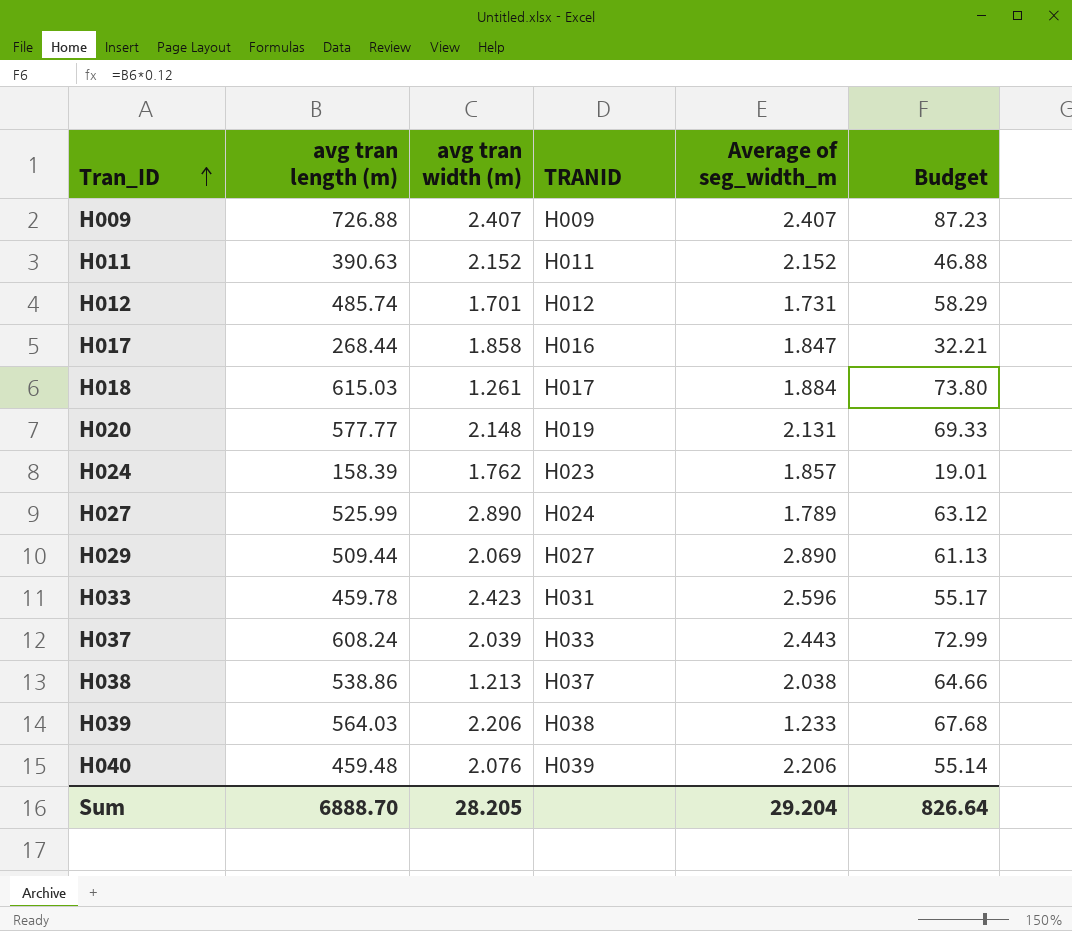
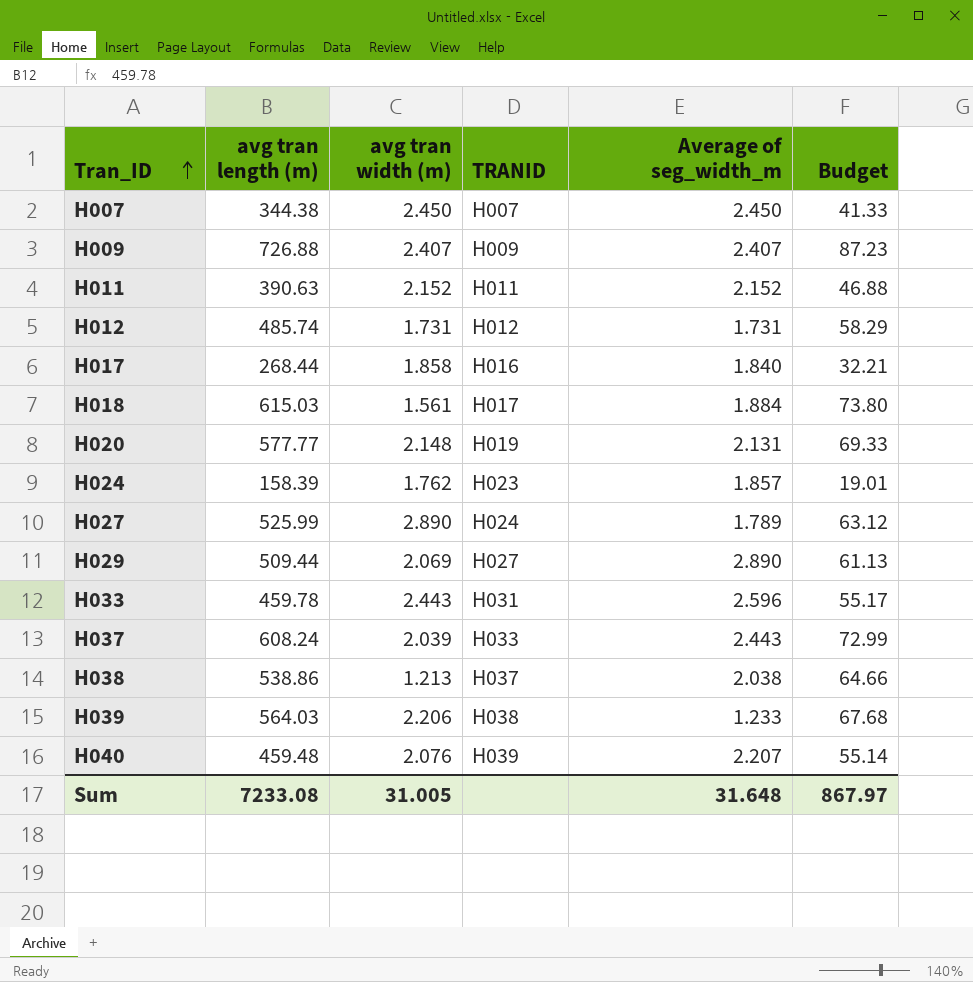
row H007: none -> 344.38 | 2.450 | H007 | 2.450 | 41.33
H012 | avg tran width (m): 1.701 -> 1.731
H017 | Average of seg_width_m: 1.847 -> 1.840
H018 | avg tran width (m): 1.261 -> 1.561
H033 | avg tran width (m): 2.423 -> 2.443
H040 | Average of seg_width_m: 2.206 -> 2.207
Sum | avg tran length (m): 6888.70 -> 7233.08
Sum | avg tran width (m): 28.205 -> 31.005
Sum | Average of seg_width_m: 29.204 -> 31.648
Sum | Budget: 826.64 -> 867.97

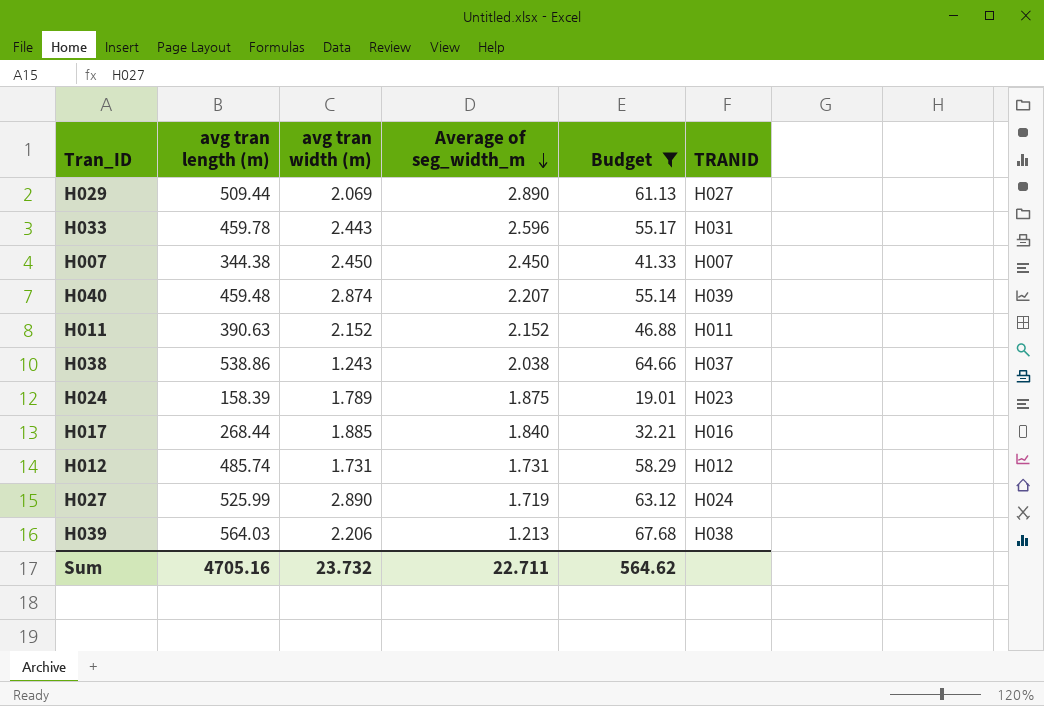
filter: none -> Budget <= 67.68
row order: Tran_ID ascending -> Average of seg_width_m descending
column TRANID | position: 4 -> 6
H040 | avg tran width (m): 2.076 -> 2.874
H038 | avg tran width (m): 1.213 -> 1.243
H024 | avg tran width (m): 1.762 -> 1.789
H024 | Average of seg_width_m: 1.857 -> 1.875
H017 | avg tran width (m): 1.858 -> 1.885
H027 | Average of seg_width_m: 1.789 -> 1.719
H039 | Average of seg_width_m: 1.233 -> 1.213
Sum | avg tran length (m): 7233.08 -> 4705.16
Sum | avg tran width (m): 31.005 -> 23.732
Sum | Average of seg_width_m: 31.648 -> 22.711
Sum | Budget: 867.97 -> 564.62

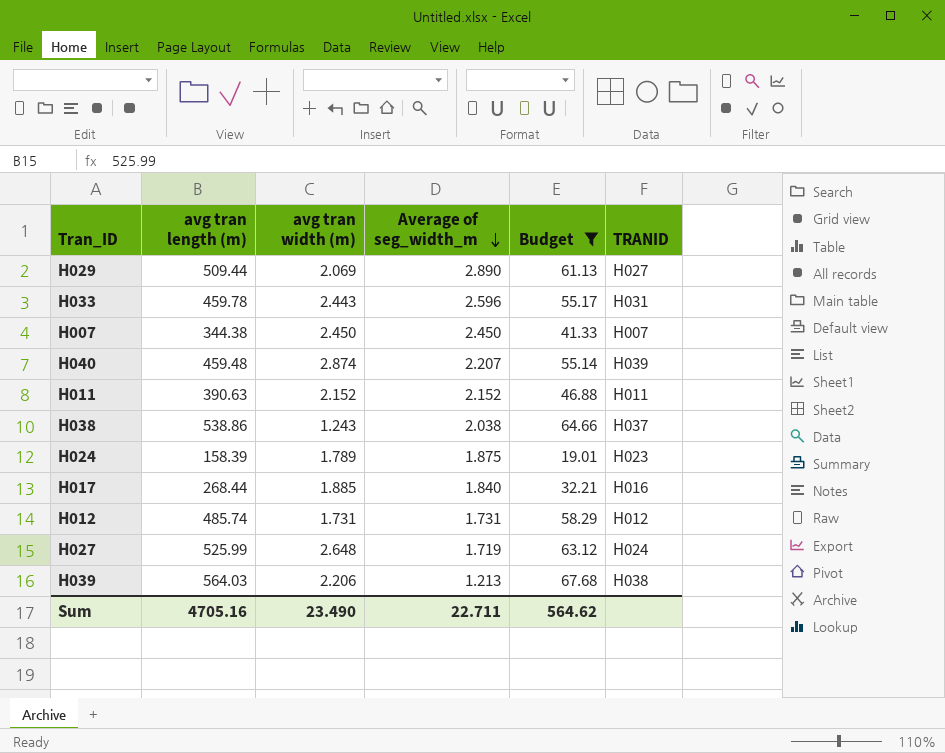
H027 | avg tran width (m): 2.890 -> 2.648
Sum | avg tran width (m): 23.732 -> 23.490

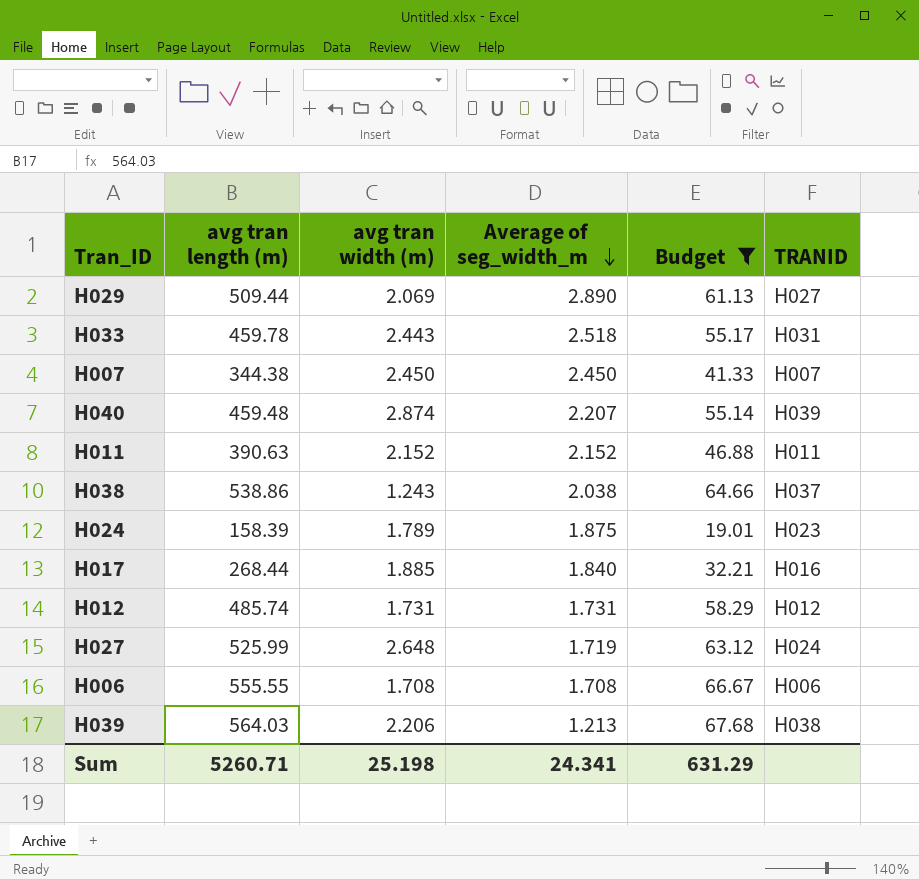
H033 | Average of seg_width_m: 2.596 -> 2.518
row H006: none -> 555.55 | 1.708 | 1.708 | 66.67 | H006
Sum | avg tran length (m): 4705.16 -> 5260.71
Sum | avg tran width (m): 23.490 -> 25.198
Sum | Average of seg_width_m: 22.711 -> 24.341
Sum | Budget: 564.62 -> 631.29

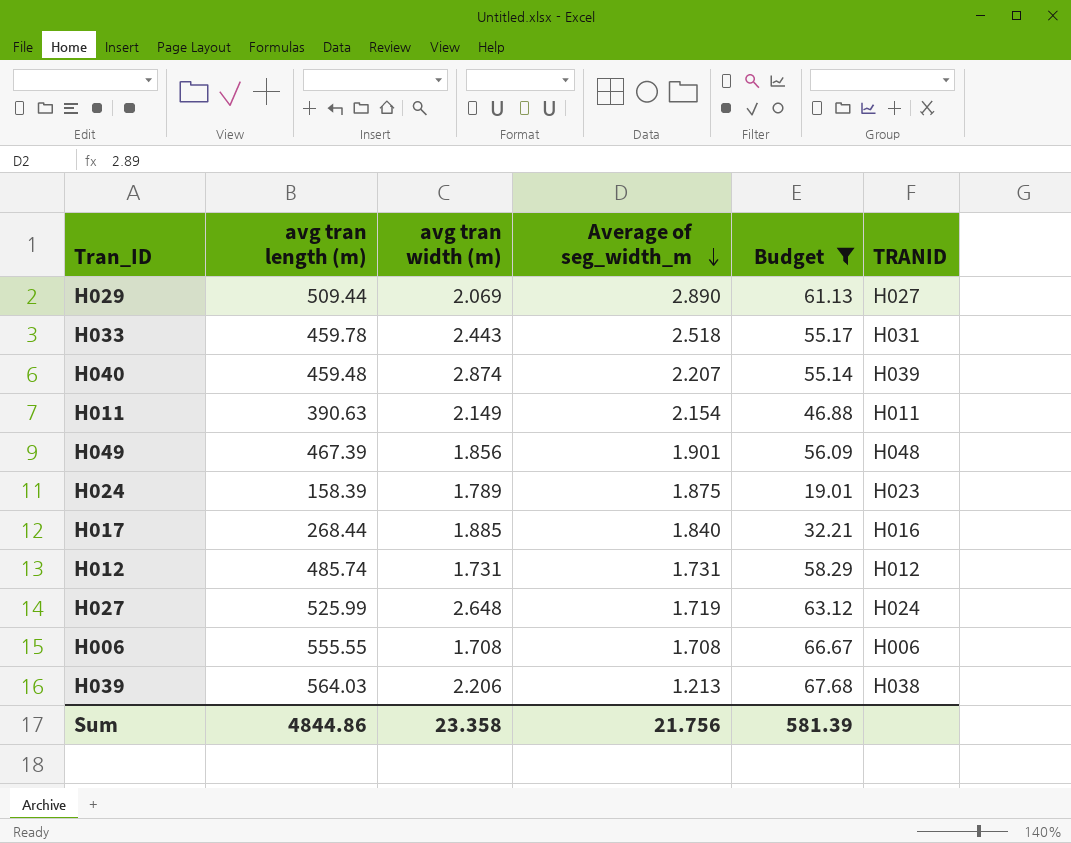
row H007: 344.38 | 2.450 | 2.450 | 41.33 | H007 -> none
row H038: 538.86 | 1.243 | 2.038 | 64.66 | H037 -> none
H011 | avg tran width (m): 2.152 -> 2.149
H011 | Average of seg_width_m: 2.152 -> 2.154
row H049: none -> 467.39 | 1.856 | 1.901 | 56.09 | H048
Sum | avg tran length (m): 5260.71 -> 4844.86
Sum | avg tran width (m): 25.198 -> 23.358
Sum | Average of seg_width_m: 24.341 -> 21.756
Sum | Budget: 631.29 -> 581.39

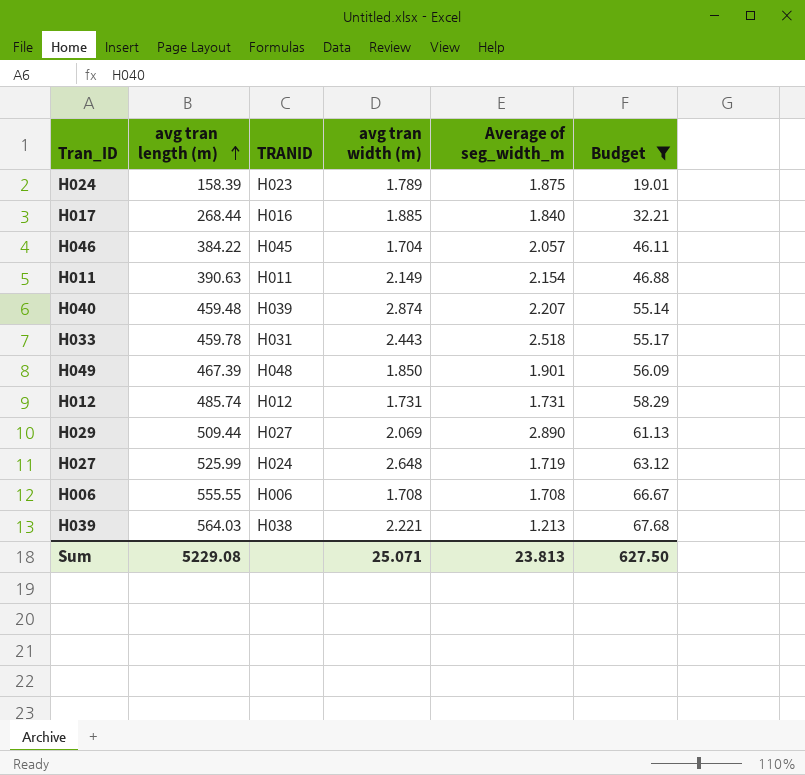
row order: Average of seg_width_m descending -> avg tran length (m) ascending
column TRANID | position: 6 -> 3
row H046: none -> 384.22 | H045 | 1.704 | 2.057 | 46.11
H049 | avg tran width (m): 1.856 -> 1.850
H039 | avg tran width (m): 2.206 -> 2.221
Sum | avg tran length (m): 4844.86 -> 5229.08
Sum | avg tran width (m): 23.358 -> 25.071
Sum | Average of seg_width_m: 21.756 -> 23.813
Sum | Budget: 581.39 -> 627.50

